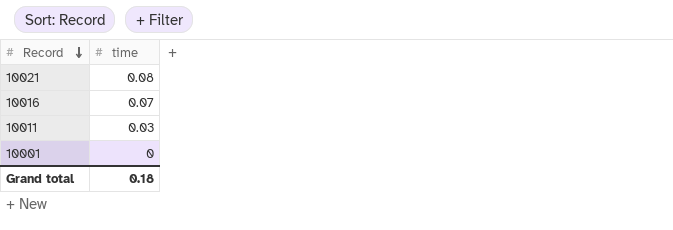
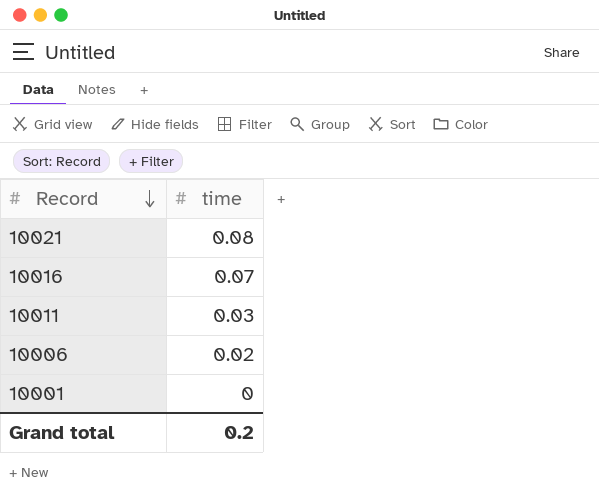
row 10006: none -> 0.02
Grand total | time: 0.18 -> 0.2

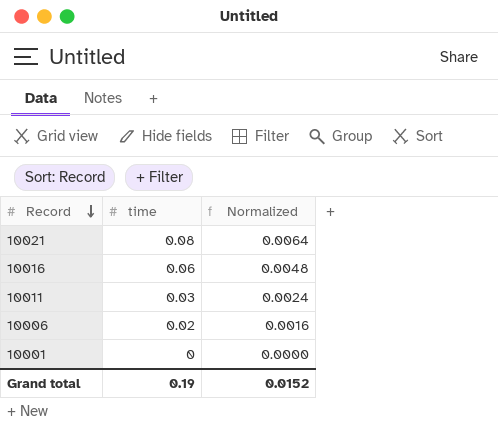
column Normalized | formula: none -> [time] * 0.08
10016 | time: 0.07 -> 0.06
Grand total | time: 0.2 -> 0.19

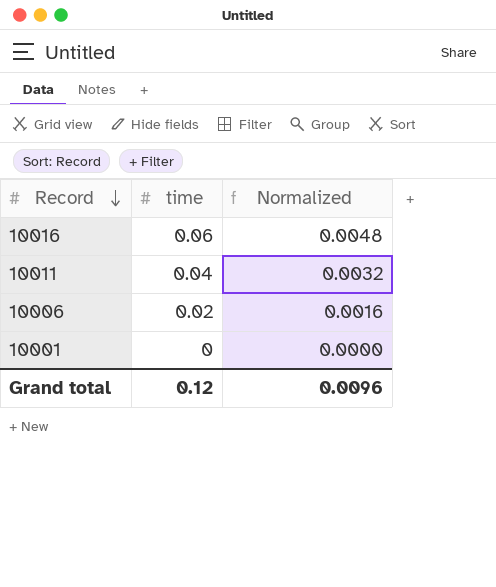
row 10021: 0.08 | 0.0064 -> none
10011 | time: 0.03 -> 0.04
10011 | Normalized: 0.0024 -> 0.0032
Grand total | time: 0.19 -> 0.12
Grand total | Normalized: 0.0152 -> 0.0096

